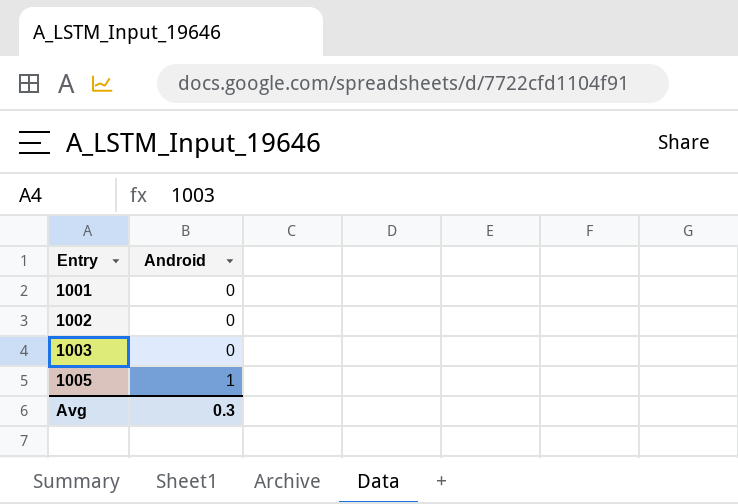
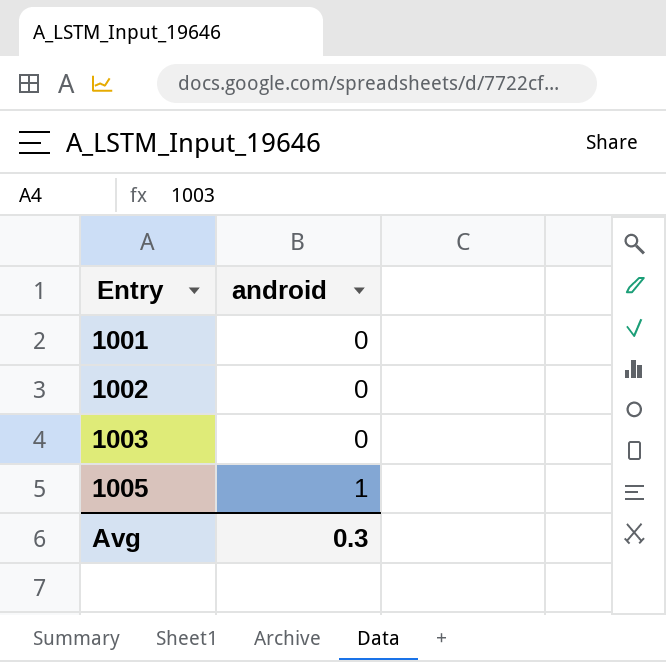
column name: Android -> android

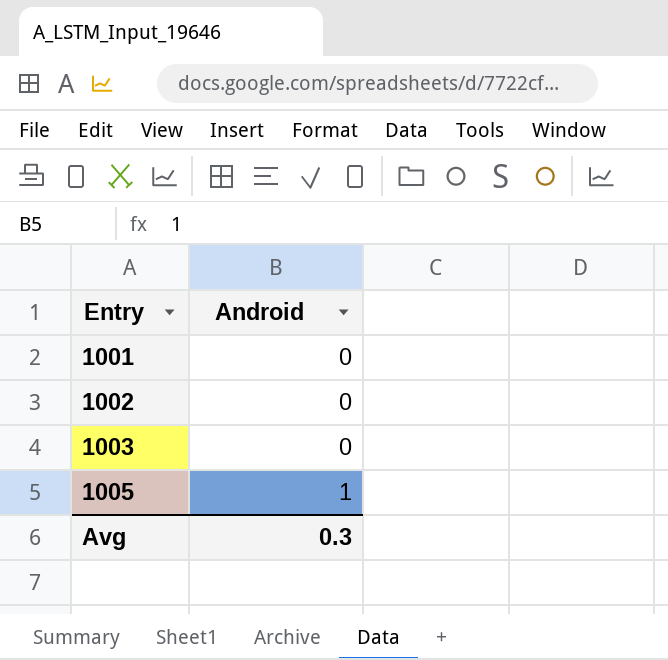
column name: android -> Android

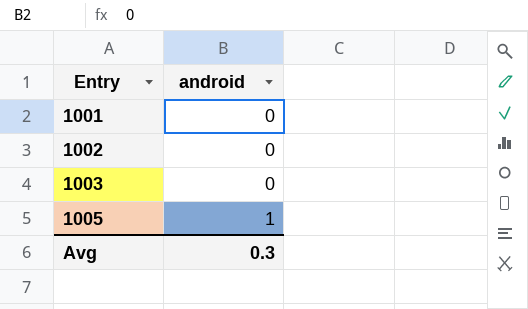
column name: Android -> android

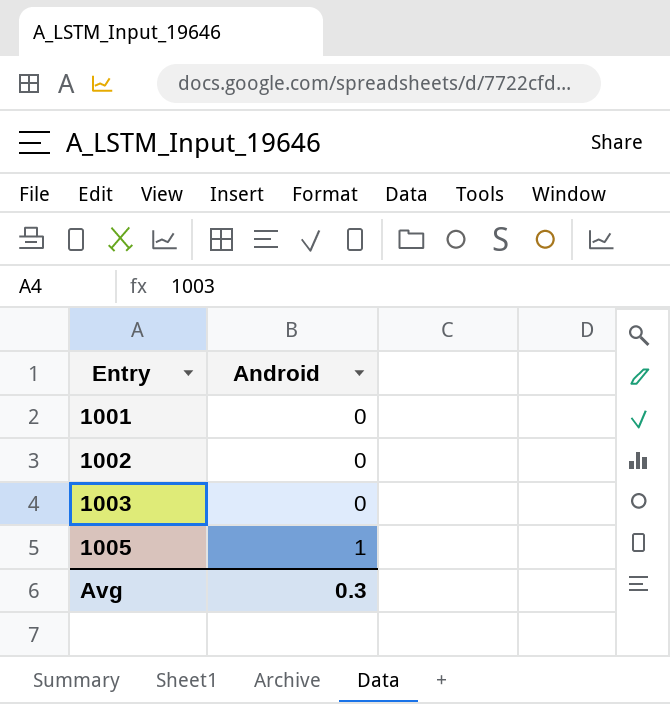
column name: android -> Android

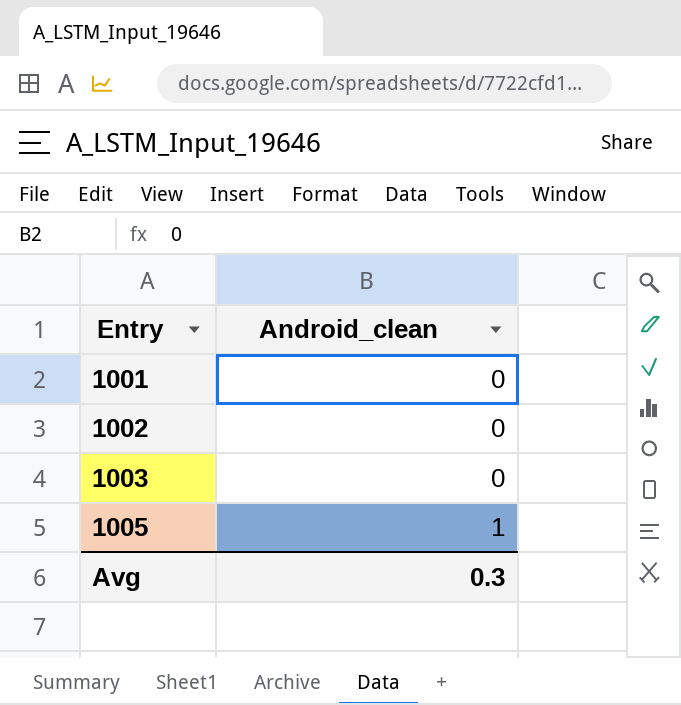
column name: Android -> Android_clean

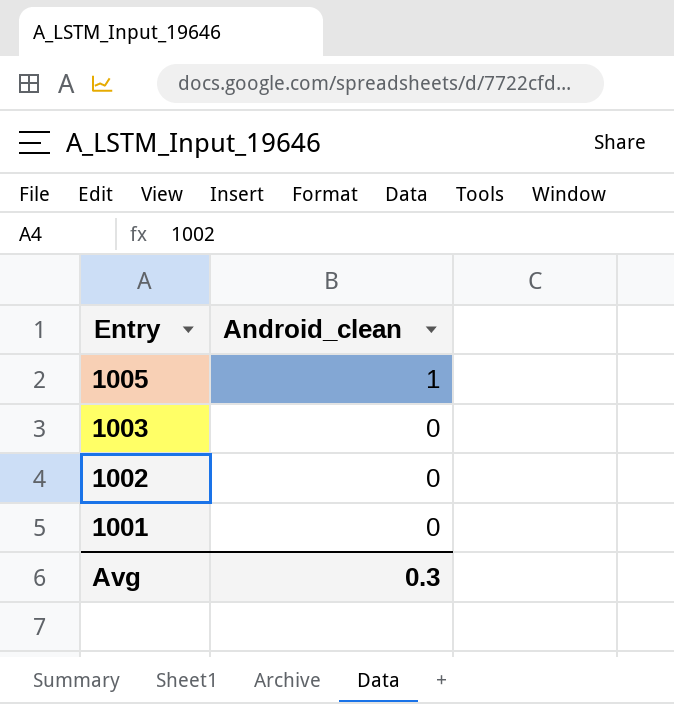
row order: Entry ascending -> Entry descending

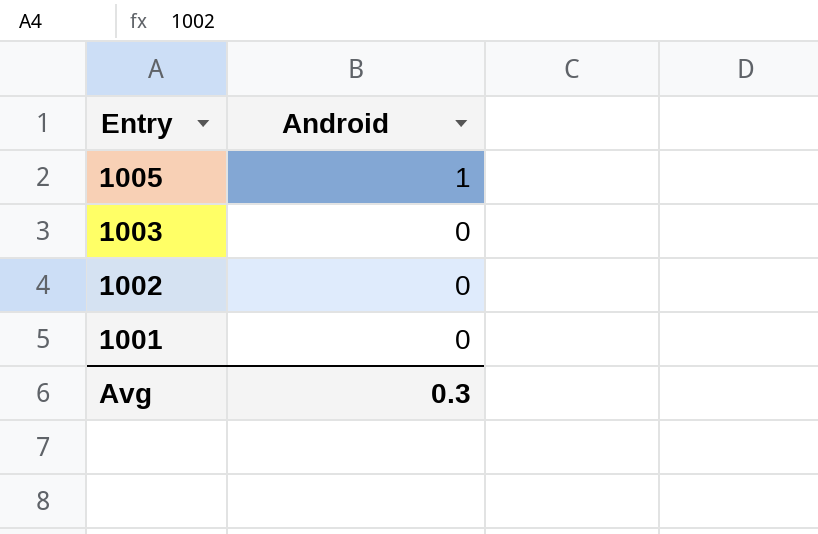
column name: Android_clean -> Android

